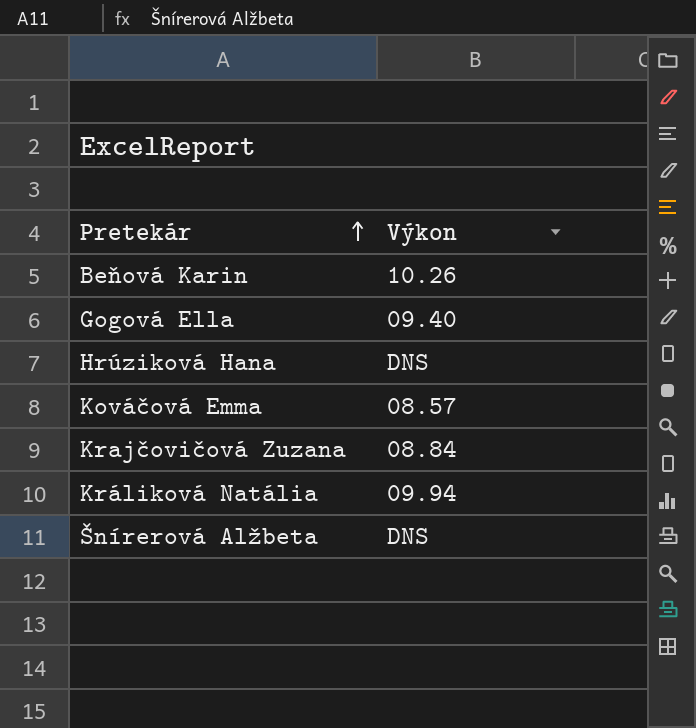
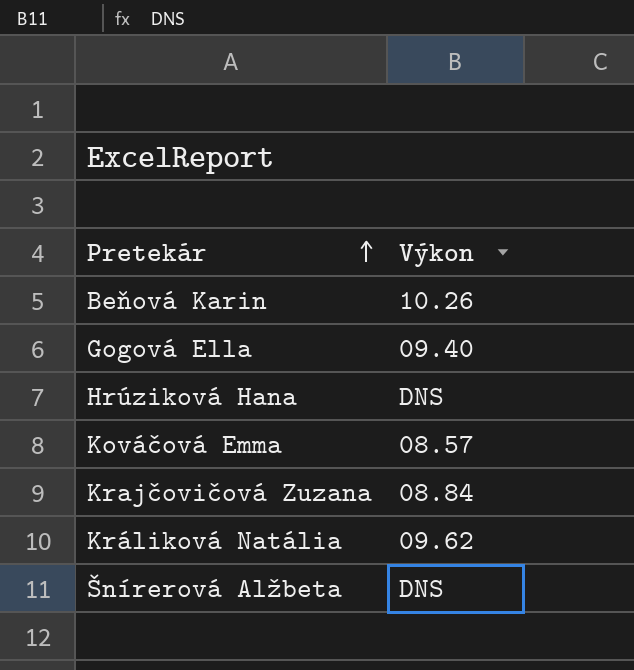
Králiková Natália | Výkon: 09.94 -> 09.62

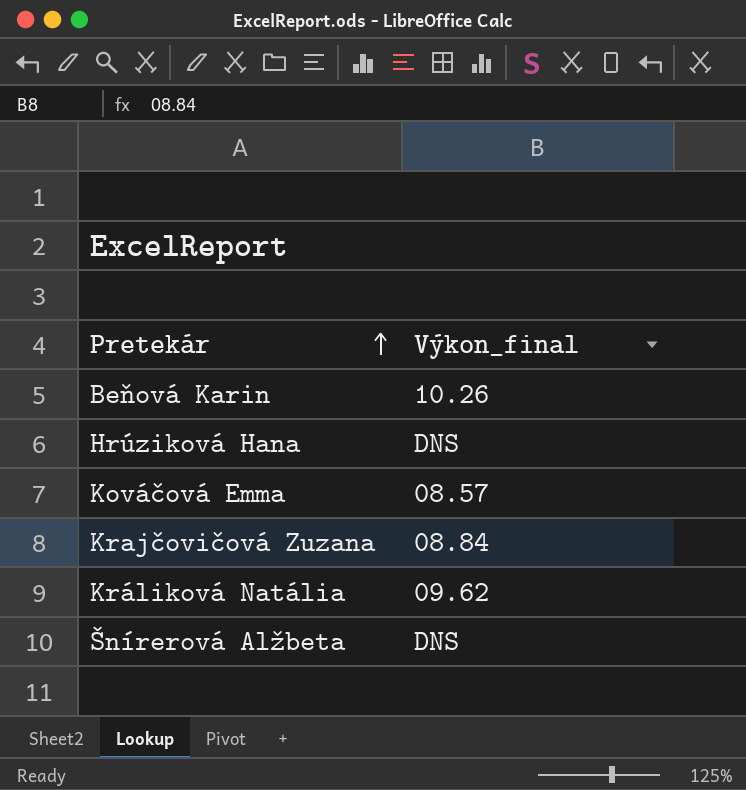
column name: Výkon -> Výkon_final
row Gogová Ella: 09.40 -> none

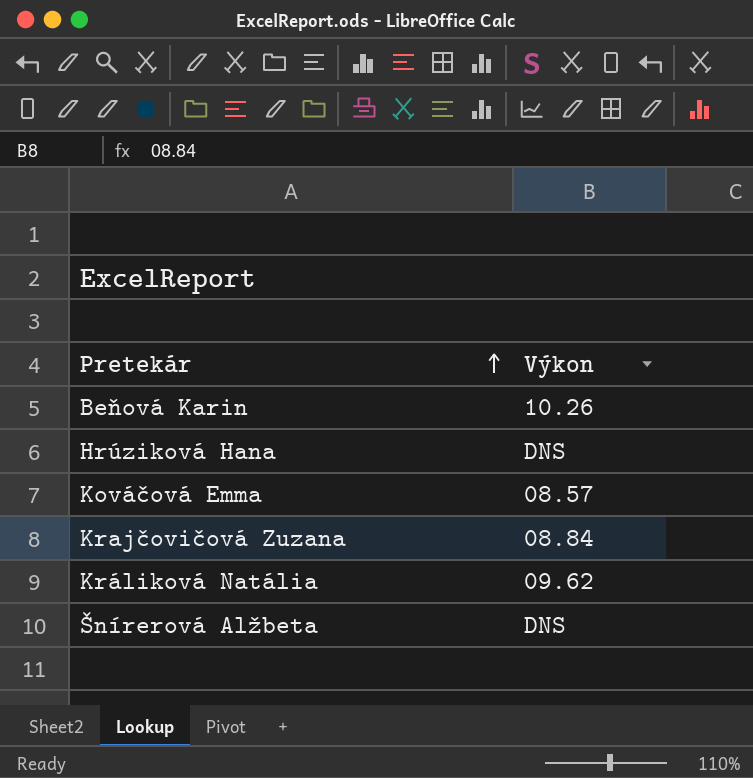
column name: Výkon_final -> Výkon

